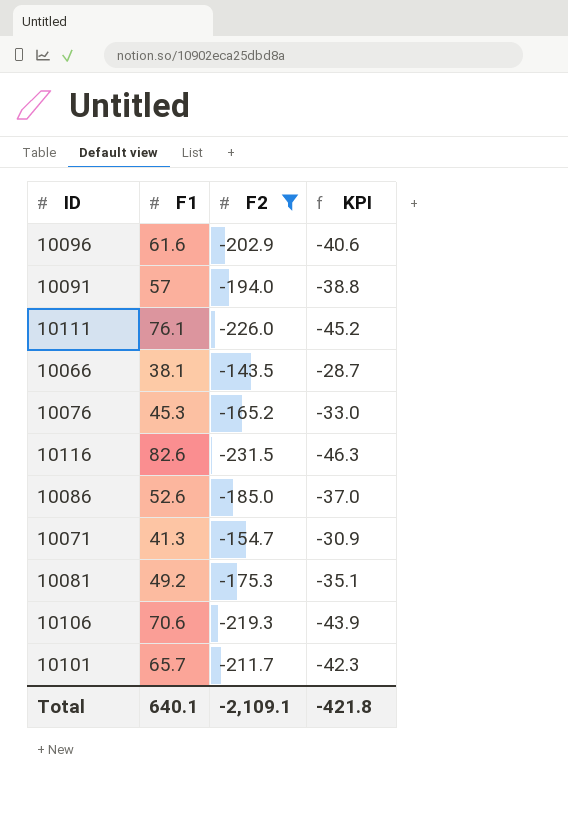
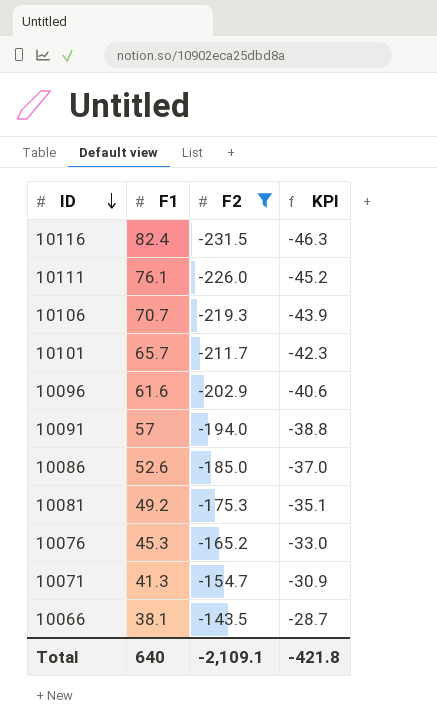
row order: none -> ID descending
10116 | F1: 82.6 -> 82.4
10106 | F1: 70.6 -> 70.7
Total | F1: 640.1 -> 640

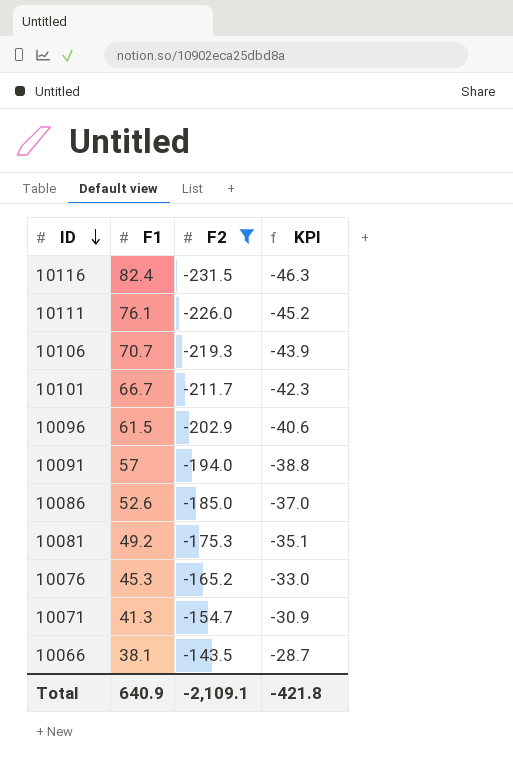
10101 | F1: 65.7 -> 66.7
10096 | F1: 61.6 -> 61.5
Total | F1: 640 -> 640.9

